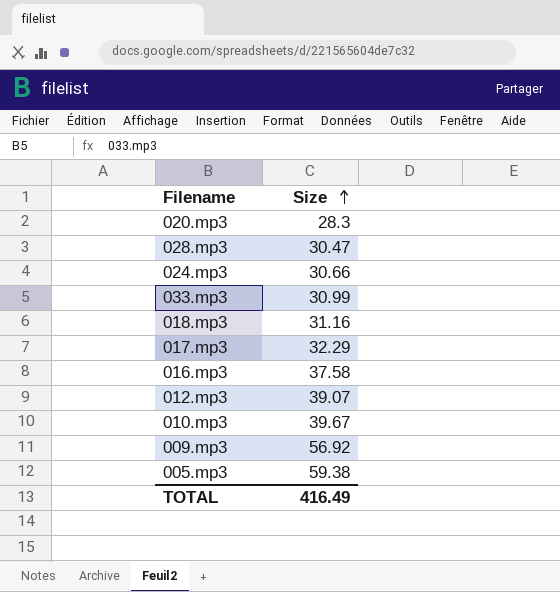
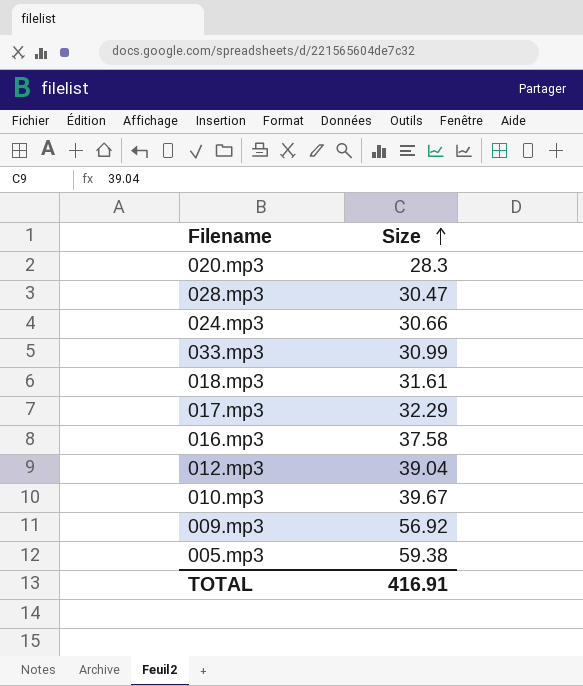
018.mp3 | Size: 31.16 -> 31.61
012.mp3 | Size: 39.07 -> 39.04
TOTAL | Size: 416.49 -> 416.91

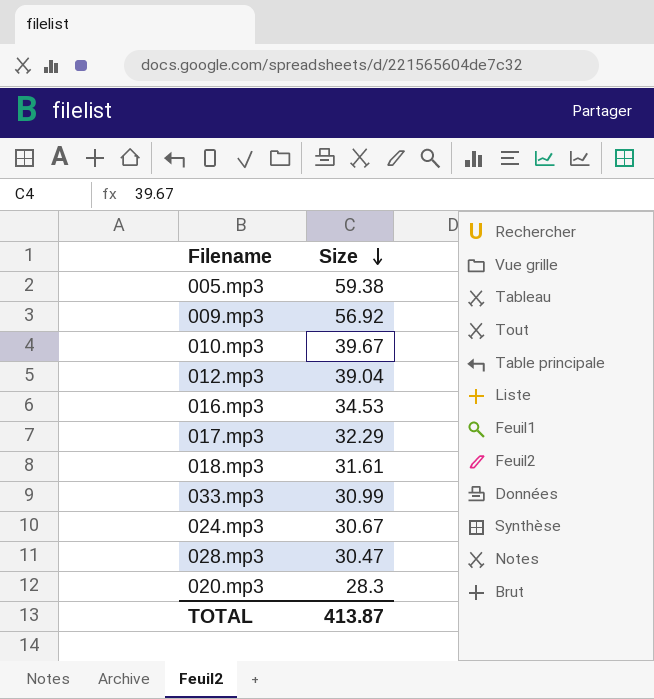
row order: Size ascending -> Size descending
016.mp3 | Size: 37.58 -> 34.53
024.mp3 | Size: 30.66 -> 30.67
TOTAL | Size: 416.91 -> 413.87

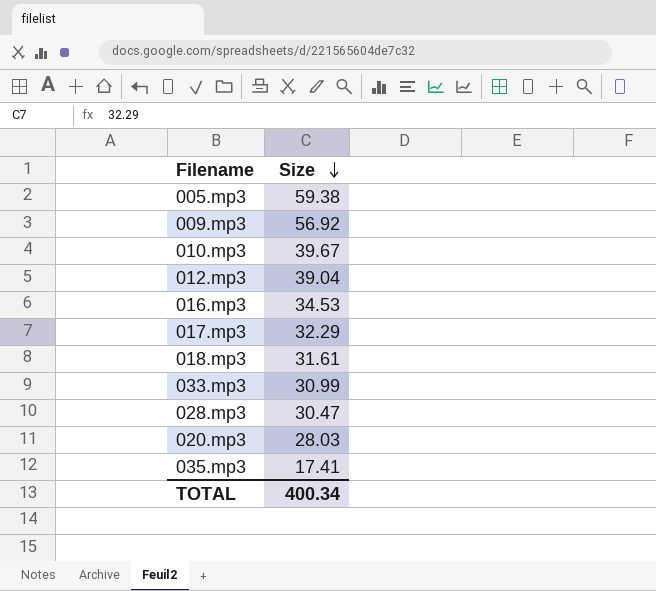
row 024.mp3: 30.67 -> none
020.mp3 | Size: 28.3 -> 28.03
row 035.mp3: none -> 17.41
TOTAL | Size: 413.87 -> 400.34

